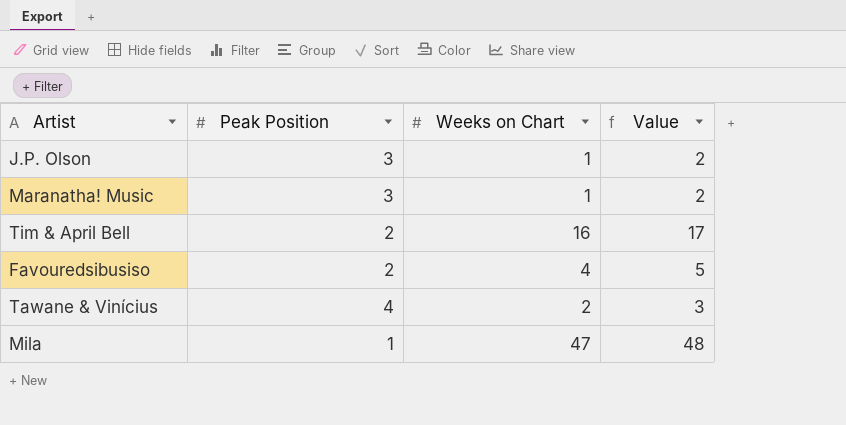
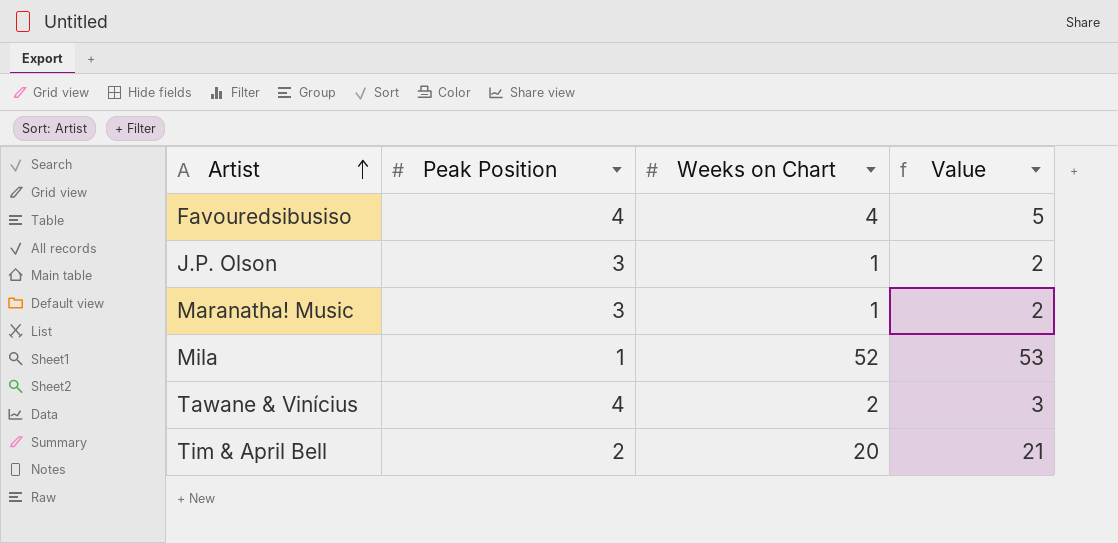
row order: none -> Artist ascending
Favouredsibusiso | Peak Position: 2 -> 4
Mila | Weeks on Chart: 47 -> 52
Mila | Value: 48 -> 53
Tim & April Bell | Weeks on Chart: 16 -> 20
Tim & April Bell | Value: 17 -> 21

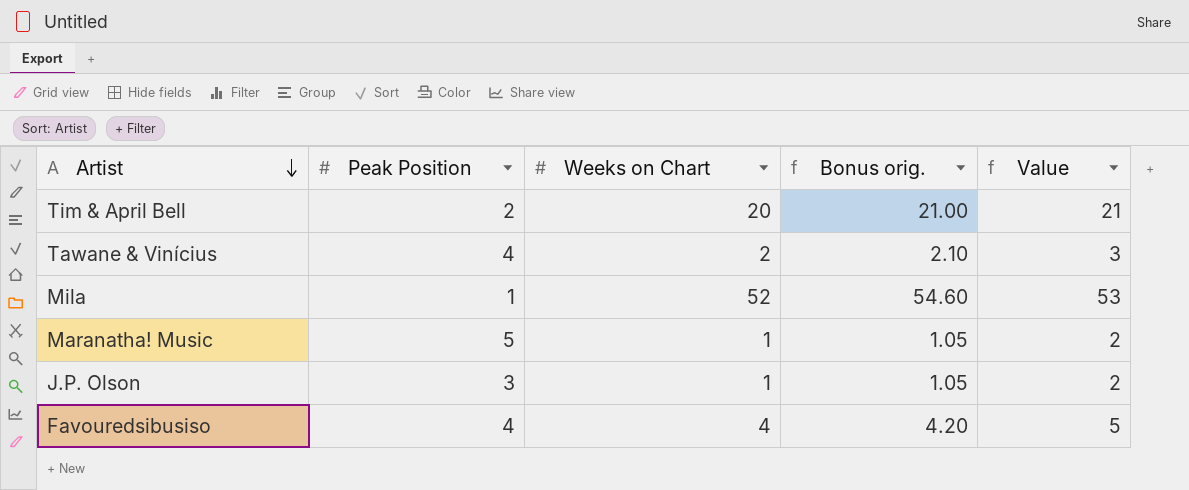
row order: Artist ascending -> Artist descending
column Bonus orig. | formula: none -> [Weeks on Chart] * 1.05
Maranatha! Music | Peak Position: 3 -> 5

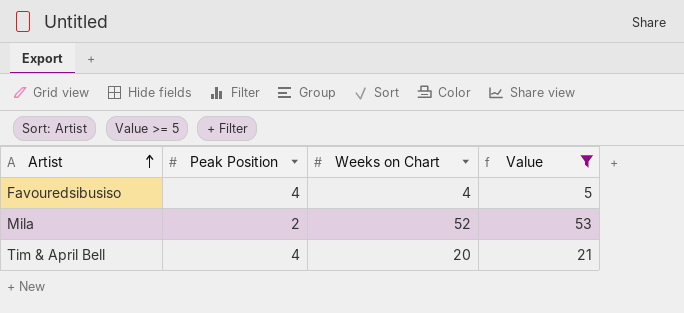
filter: none -> Value >= 5
row order: Artist descending -> Artist ascending
column Bonus orig. | formula: [Weeks on Chart] * 1.05 -> none
Mila | Peak Position: 1 -> 2
Tim & April Bell | Peak Position: 2 -> 4

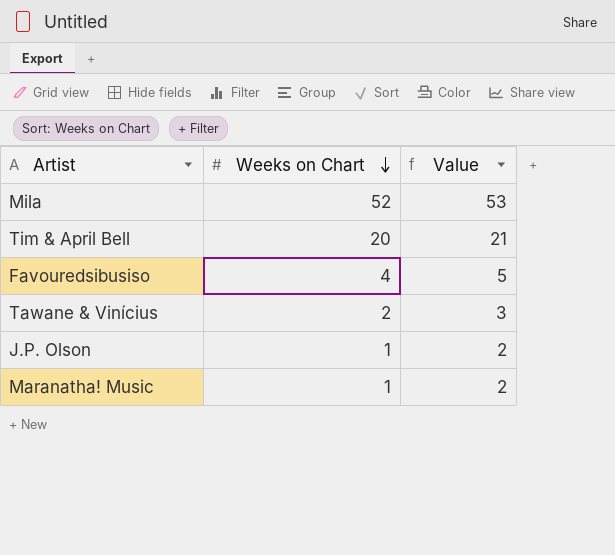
filter: Value >= 5 -> none
row order: Artist ascending -> Weeks on Chart descending
column Peak Position | position: 2 -> none

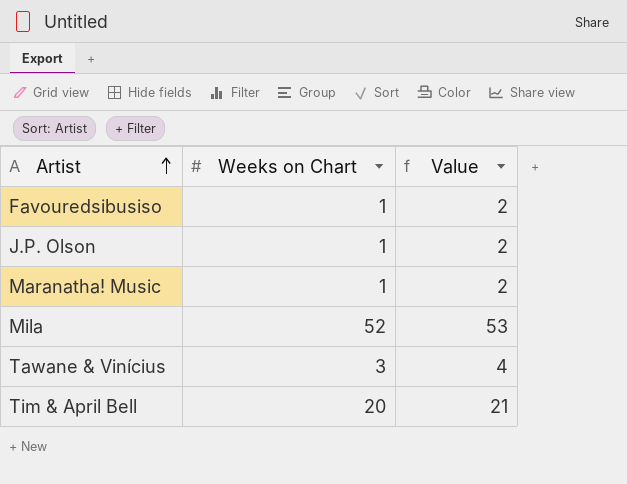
row order: Weeks on Chart descending -> Artist ascending
Favouredsibusiso | Weeks on Chart: 4 -> 1
Favouredsibusiso | Value: 5 -> 2
Tawane & Vinícius | Weeks on Chart: 2 -> 3
Tawane & Vinícius | Value: 3 -> 4

